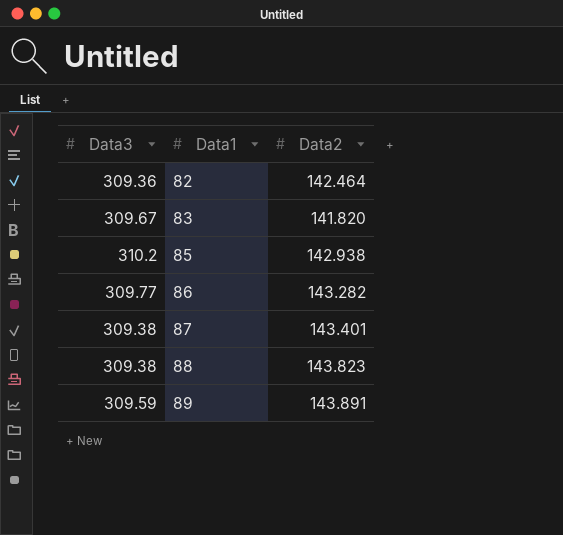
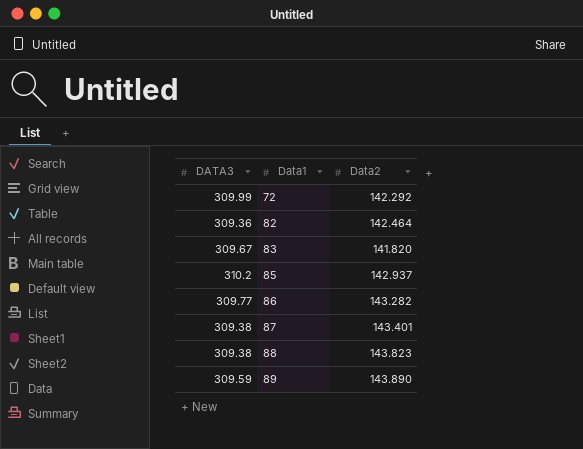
column name: Data3 -> DATA3
row 72: none -> 309.99 | 142.292
85 | Data2: 142.938 -> 142.937
89 | Data2: 143.891 -> 143.890

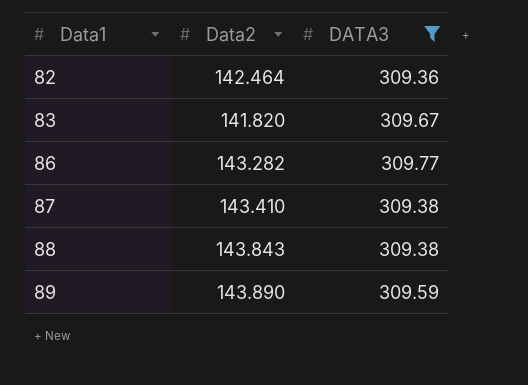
filter: none -> DATA3 <= 309.77
column DATA3 | position: 1 -> 3
87 | Data2: 143.401 -> 143.410
88 | Data2: 143.823 -> 143.843

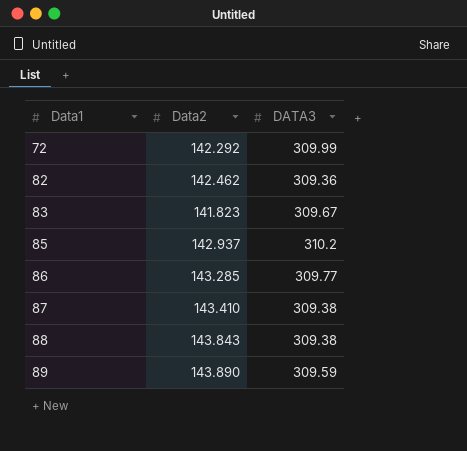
filter: DATA3 <= 309.77 -> none
82 | Data2: 142.464 -> 142.462
83 | Data2: 141.820 -> 141.823
86 | Data2: 143.282 -> 143.285

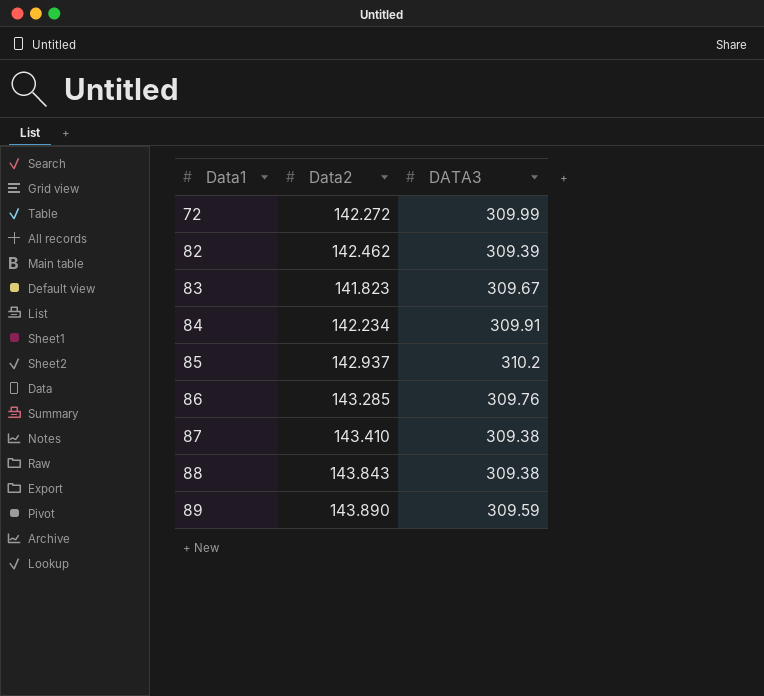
72 | Data2: 142.292 -> 142.272
82 | DATA3: 309.36 -> 309.39
row 84: none -> 142.234 | 309.91
86 | DATA3: 309.77 -> 309.76

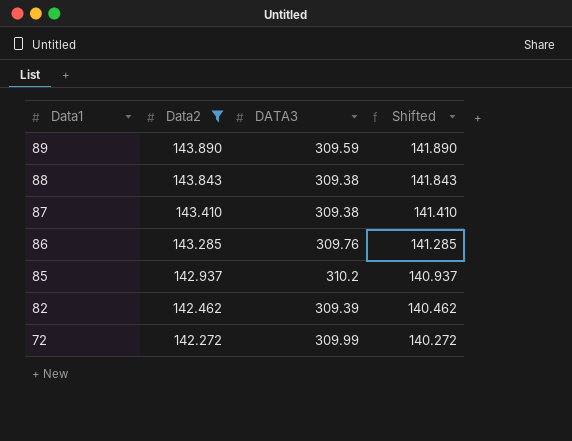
filter: none -> Data2 >= 142.272
row order: Data1 ascending -> Data1 descending
column Shifted | formula: none -> [Data2] - 2

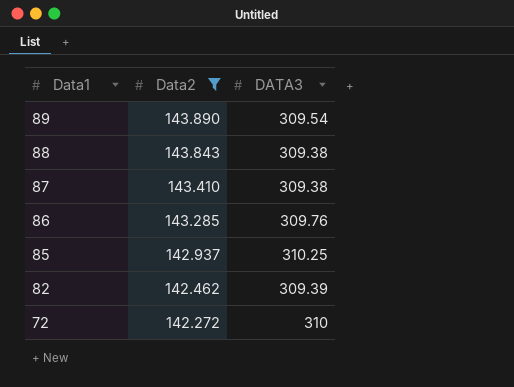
column Shifted | formula: [Data2] - 2 -> none
89 | DATA3: 309.59 -> 309.54
85 | DATA3: 310.2 -> 310.25
72 | DATA3: 309.99 -> 310

